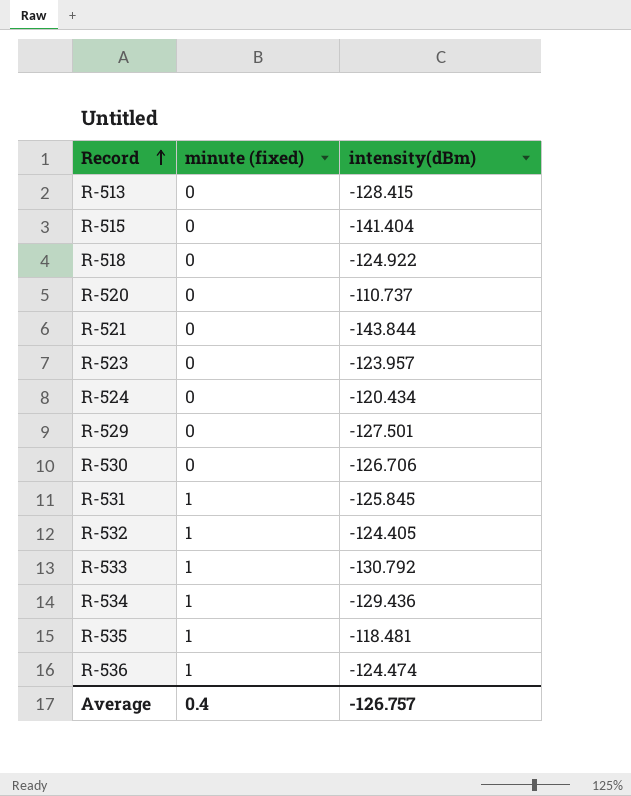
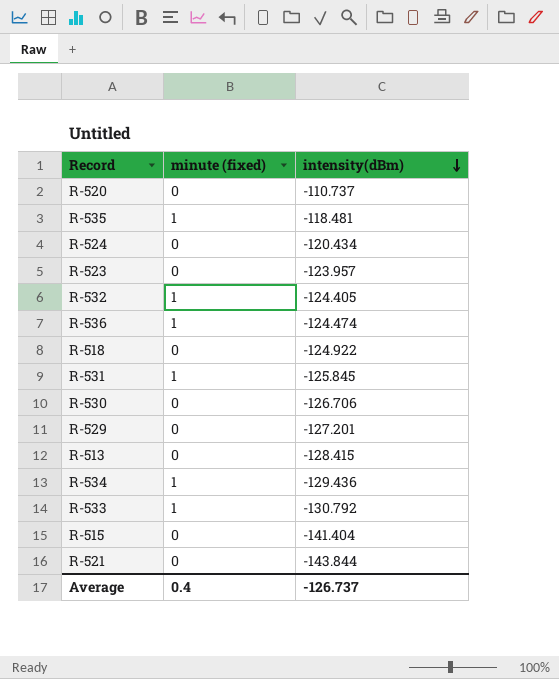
row order: Record ascending -> intensity(dBm) descending
R-529 | intensity(dBm): -127.501 -> -127.201
Average | intensity(dBm): -126.757 -> -126.737

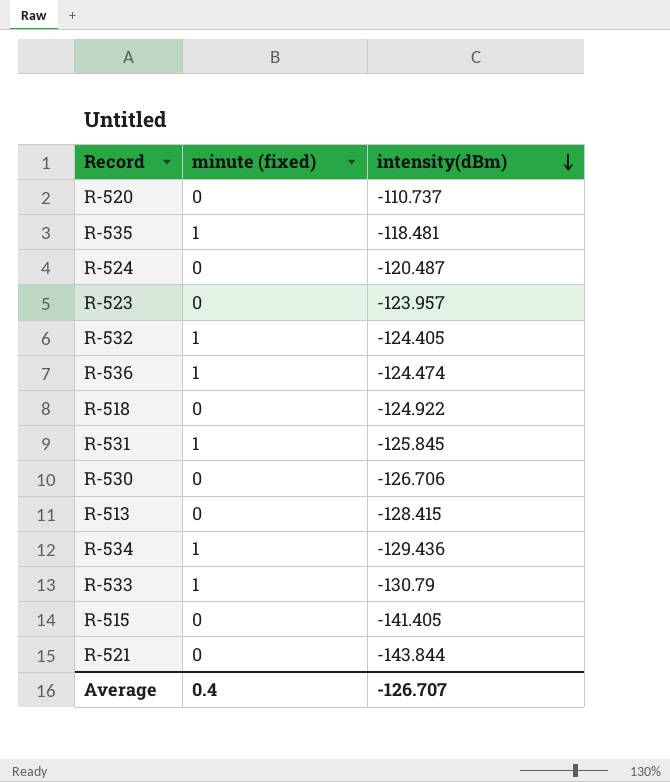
row R-529: 0 | -127.201 -> none
R-524 | intensity(dBm): -120.434 -> -120.487
R-533 | intensity(dBm): -130.792 -> -130.79
R-515 | intensity(dBm): -141.404 -> -141.405
Average | intensity(dBm): -126.737 -> -126.707

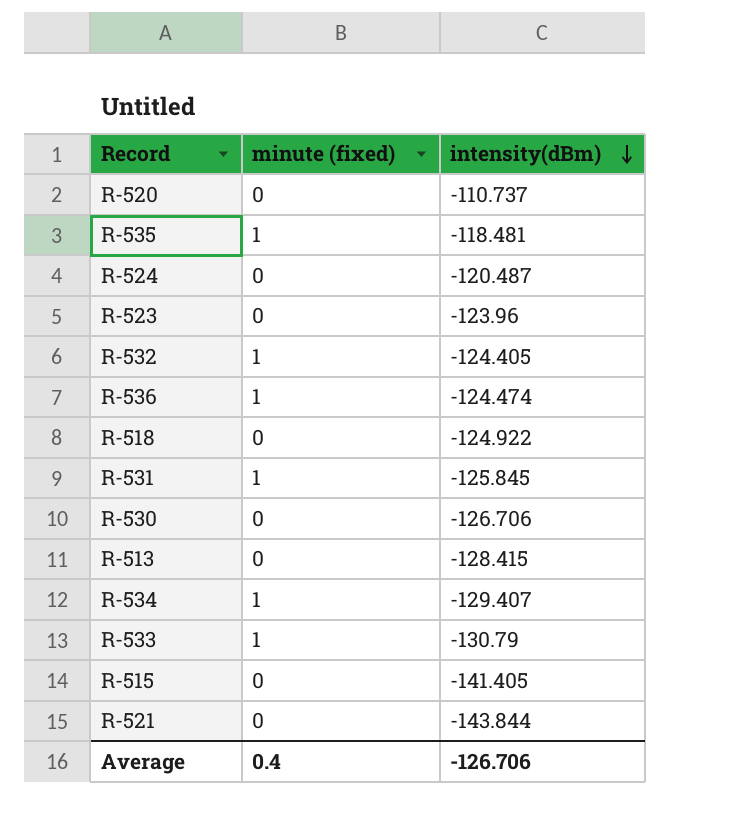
R-523 | intensity(dBm): -123.957 -> -123.96
R-534 | intensity(dBm): -129.436 -> -129.407
Average | intensity(dBm): -126.707 -> -126.706

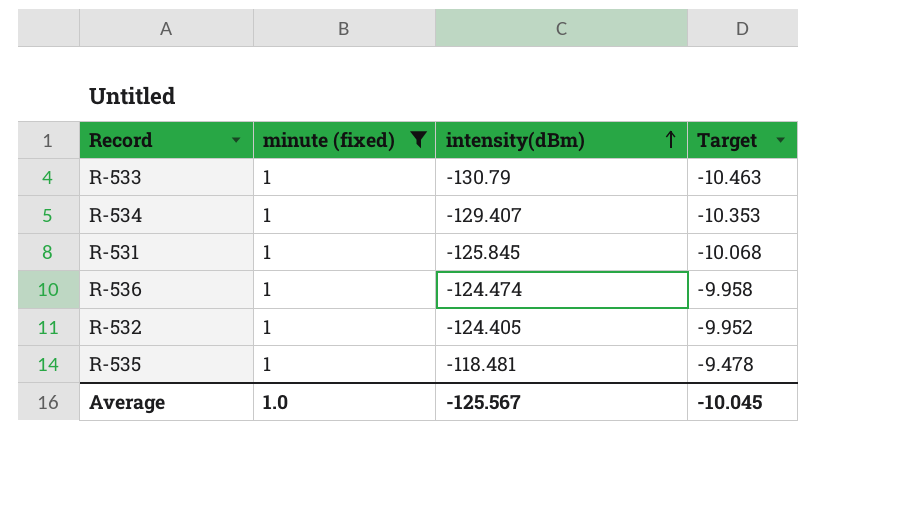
filter: none -> minute (fixed) = 1
row order: intensity(dBm) descending -> intensity(dBm) ascending
column Target | formula: none -> [intensity(dBm)] * 0.08
Average | minute (fixed): 0.4 -> 1.0
Average | intensity(dBm): -126.706 -> -125.567

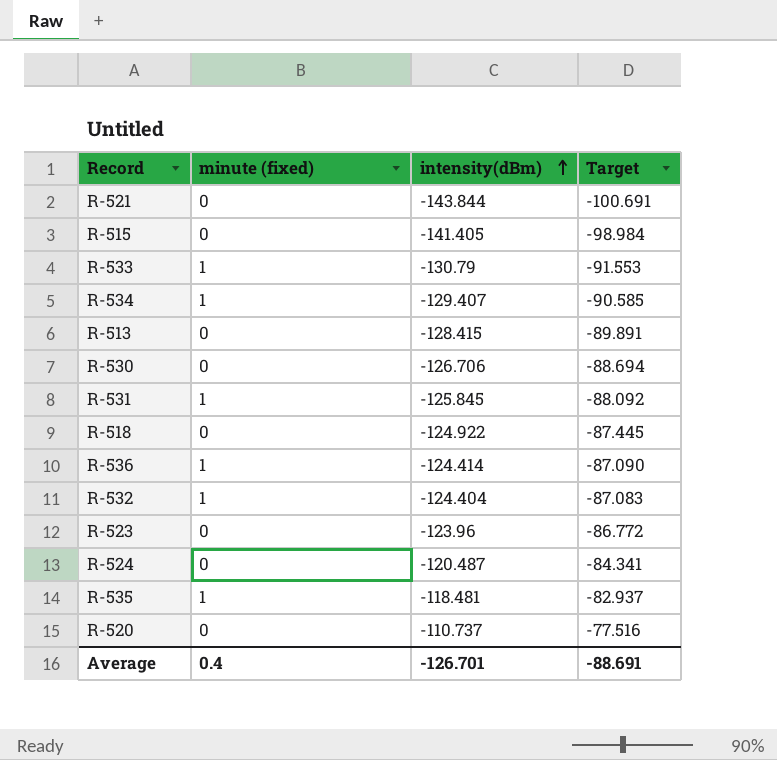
filter: minute (fixed) = 1 -> none
column Target | formula: [intensity(dBm)] * 0.08 -> [intensity(dBm)] * 0.7
R-536 | intensity(dBm): -124.474 -> -124.414
R-532 | intensity(dBm): -124.405 -> -124.404
Average | minute (fixed): 1.0 -> 0.4
Average | intensity(dBm): -125.567 -> -126.701
Average | Target: -10.045 -> -88.691

